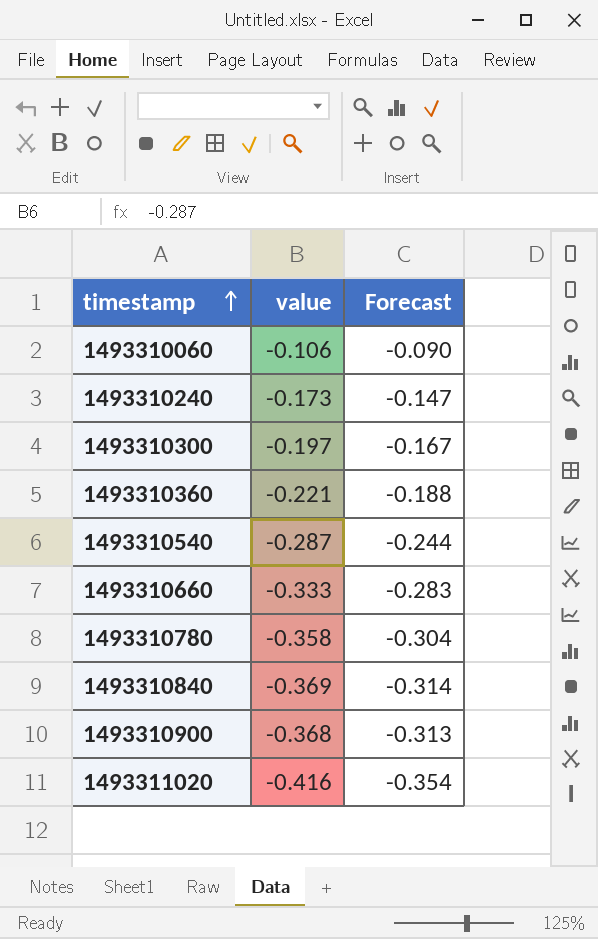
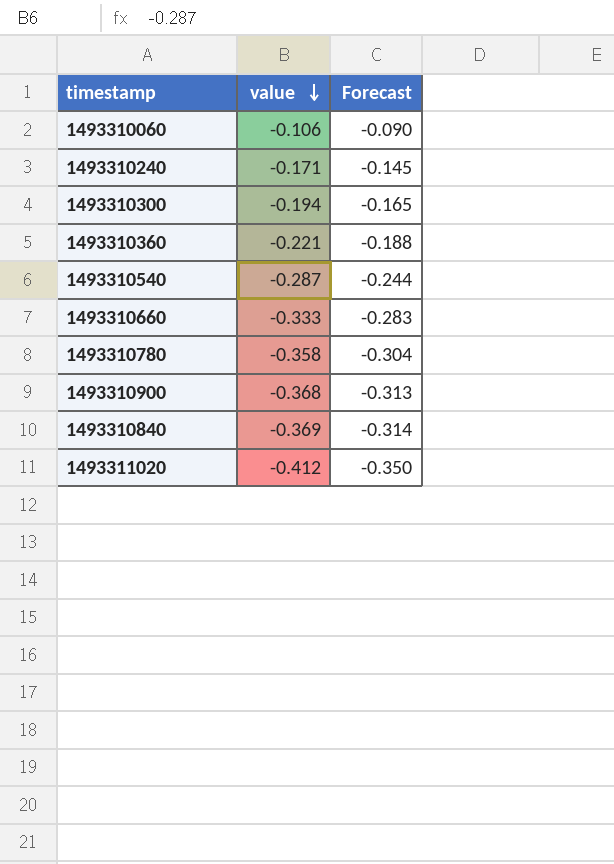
row order: timestamp ascending -> value descending
1493310240 | value: -0.173 -> -0.171
1493310240 | Forecast: -0.147 -> -0.145
1493310300 | value: -0.197 -> -0.194
1493310300 | Forecast: -0.167 -> -0.165
1493311020 | value: -0.416 -> -0.412
1493311020 | Forecast: -0.354 -> -0.350

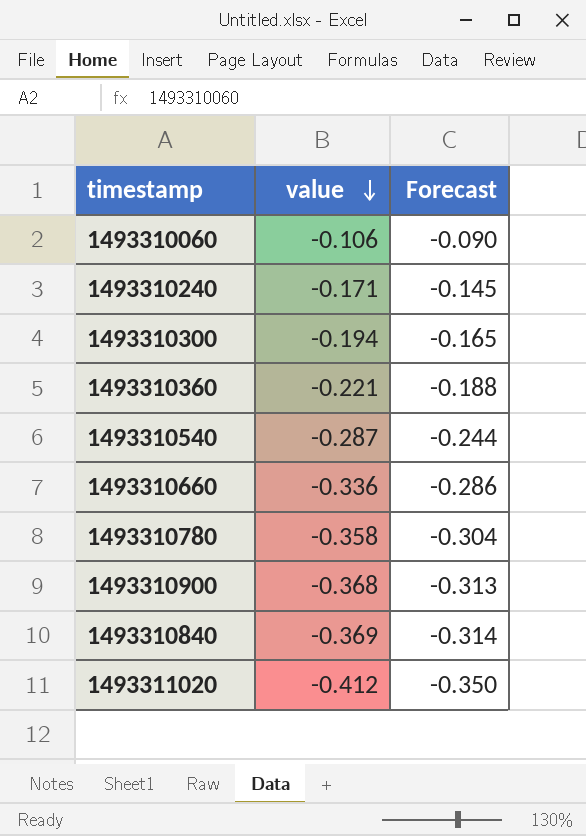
1493310660 | value: -0.333 -> -0.336
1493310660 | Forecast: -0.283 -> -0.286

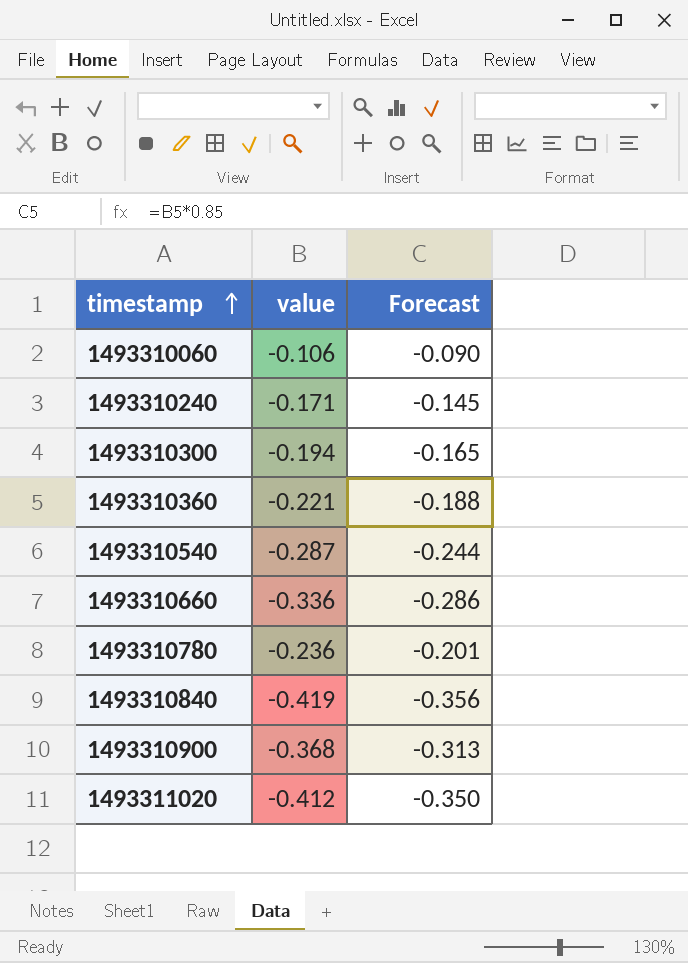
row order: value descending -> timestamp ascending
1493310780 | value: -0.358 -> -0.236
1493310780 | Forecast: -0.304 -> -0.201
1493310840 | value: -0.369 -> -0.419
1493310840 | Forecast: -0.314 -> -0.356

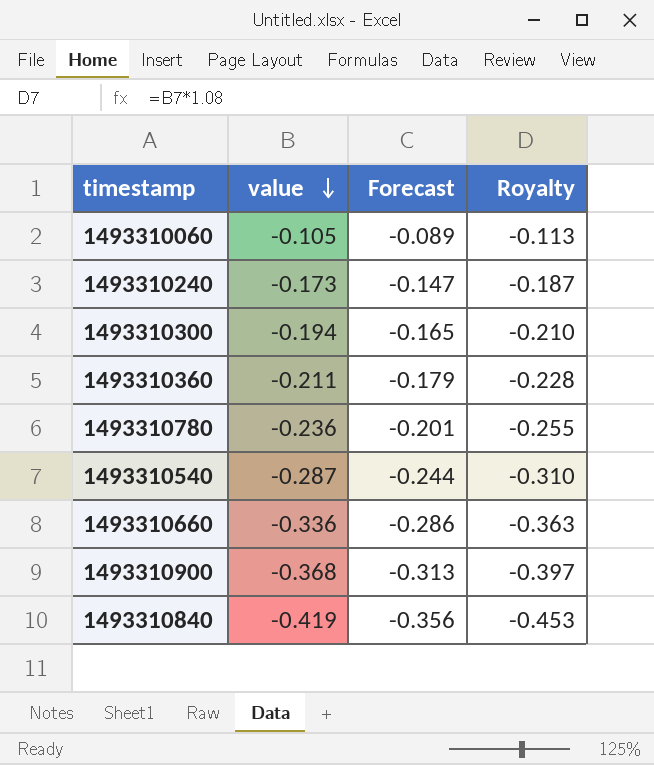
row order: timestamp ascending -> value descending
column Royalty | formula: none -> [value] * 1.08
row 1493311020: -0.412 | -0.350 -> none
1493310060 | value: -0.106 -> -0.105
1493310060 | Forecast: -0.090 -> -0.089
1493310240 | value: -0.171 -> -0.173
1493310240 | Forecast: -0.145 -> -0.147
1493310360 | value: -0.221 -> -0.211
1493310360 | Forecast: -0.188 -> -0.179

